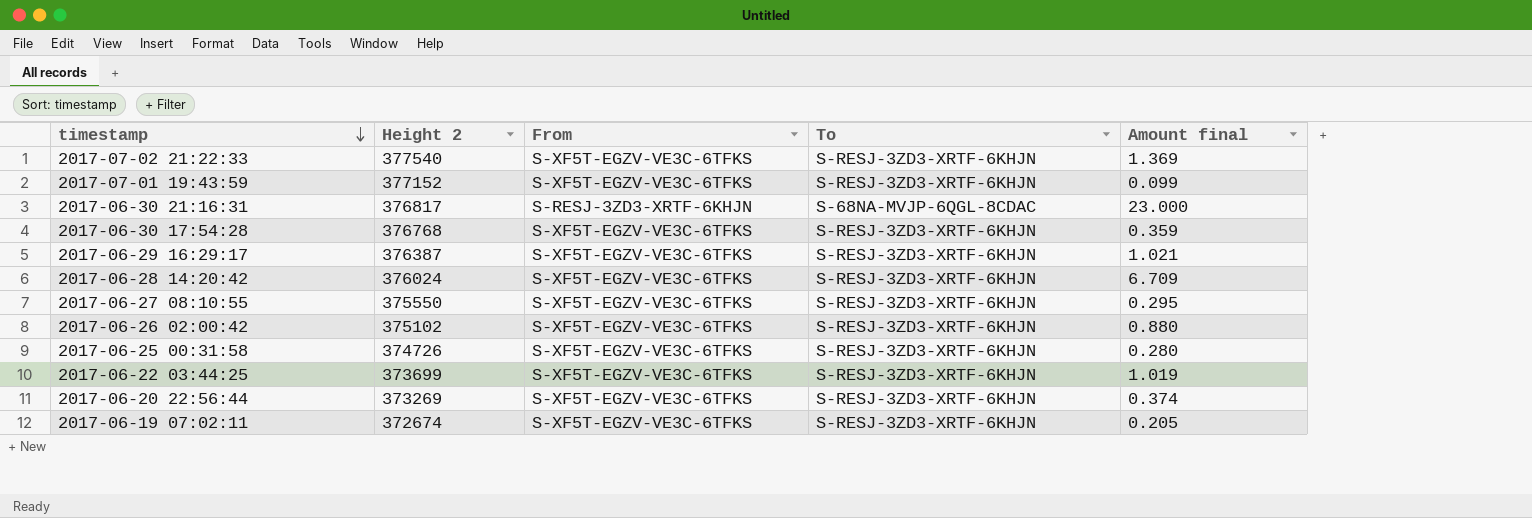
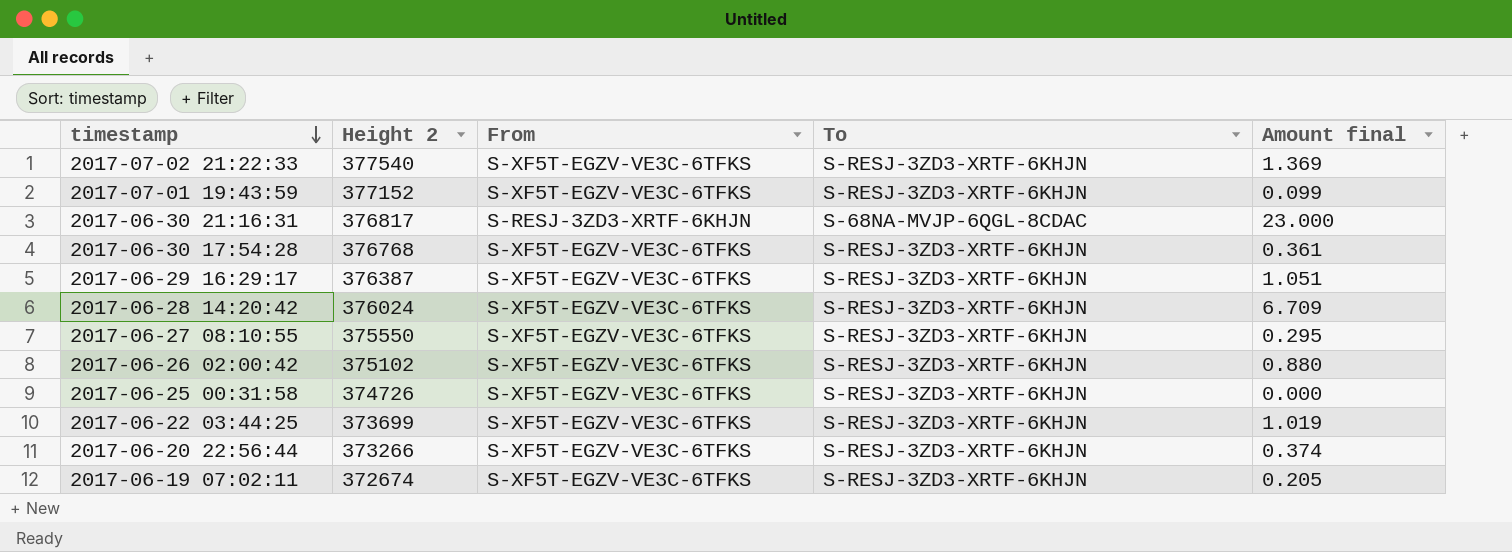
2017-06-30 17:54:28 | Amount final: 0.359 -> 0.361
2017-06-29 16:29:17 | Amount final: 1.021 -> 1.051
2017-06-25 00:31:58 | Amount final: 0.280 -> 0.000
2017-06-20 22:56:44 | Height 2: 373269 -> 373266

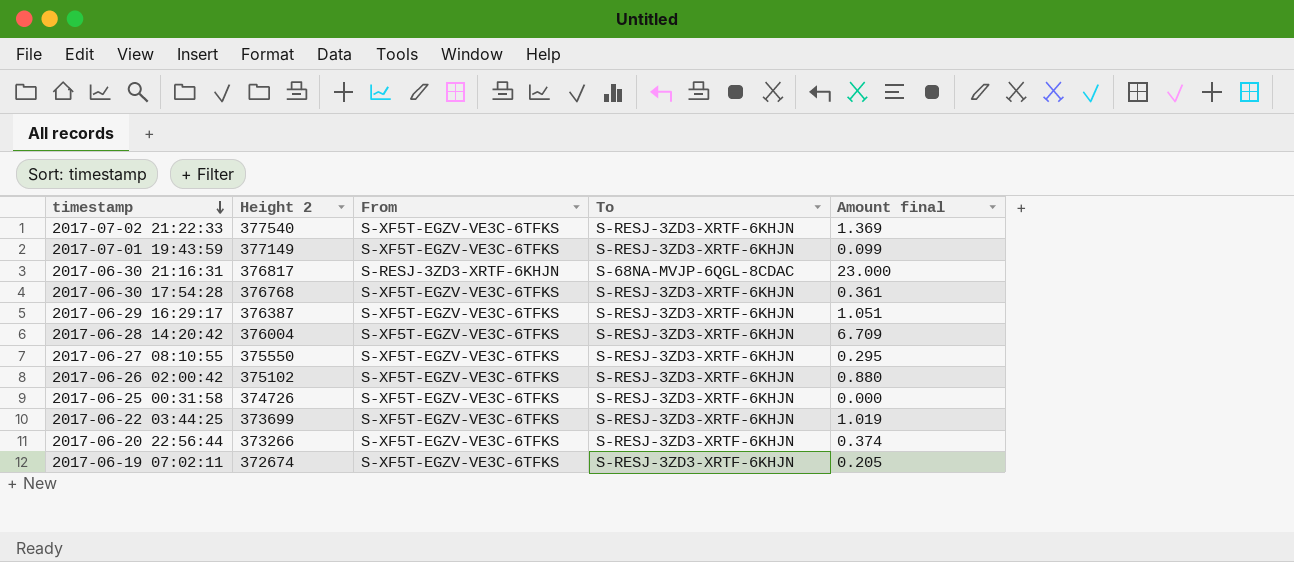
2017-07-01 19:43:59 | Height 2: 377152 -> 377149
2017-06-28 14:20:42 | Height 2: 376024 -> 376004

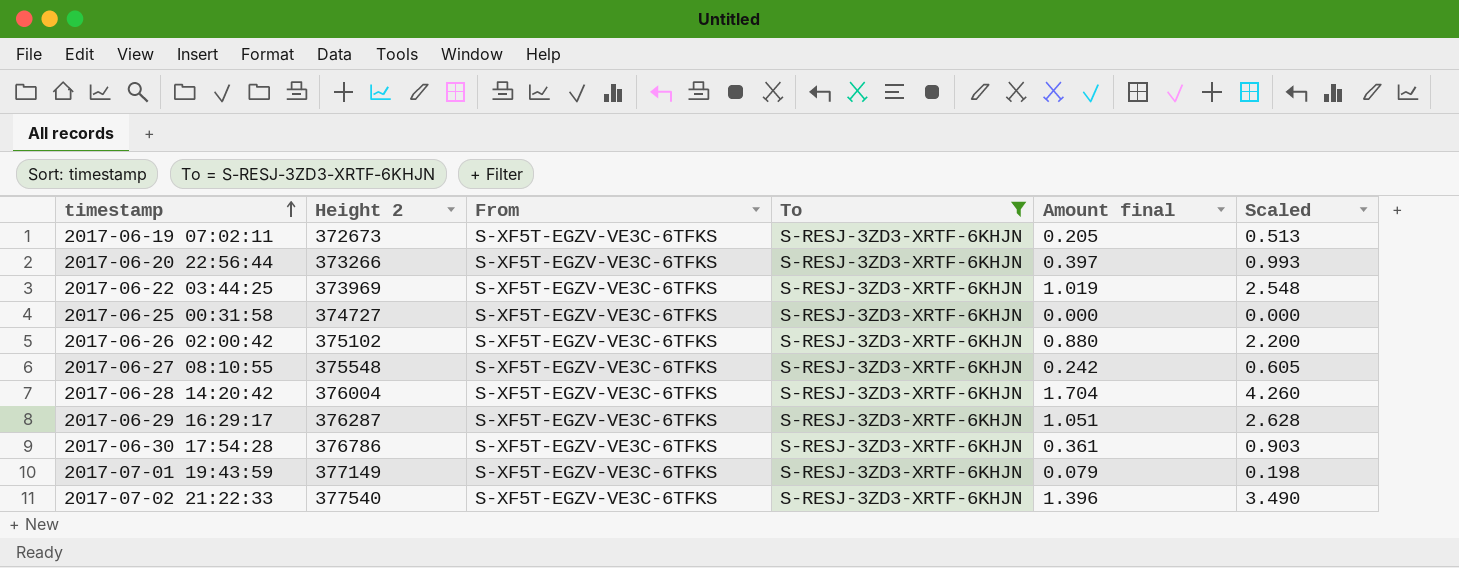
filter: none -> To = S-RESJ-3ZD3-XRTF-6KHJN
row order: timestamp descending -> timestamp ascending
column Scaled | formula: none -> [Amount final] * 2.5
2017-06-19 07:02:11 | Height 2: 372674 -> 372673
2017-06-20 22:56:44 | Amount final: 0.374 -> 0.397
2017-06-22 03:44:25 | Height 2: 373699 -> 373969
2017-06-25 00:31:58 | Height 2: 374726 -> 374727
2017-06-27 08:10:55 | Height 2: 375550 -> 375548
2017-06-27 08:10:55 | Amount final: 0.295 -> 0.242
2017-06-28 14:20:42 | Amount final: 6.709 -> 1.704
2017-06-29 16:29:17 | Height 2: 376387 -> 376287
2017-06-30 17:54:28 | Height 2: 376768 -> 376786
2017-07-01 19:43:59 | Amount final: 0.099 -> 0.079
2017-07-02 21:22:33 | Amount final: 1.369 -> 1.396

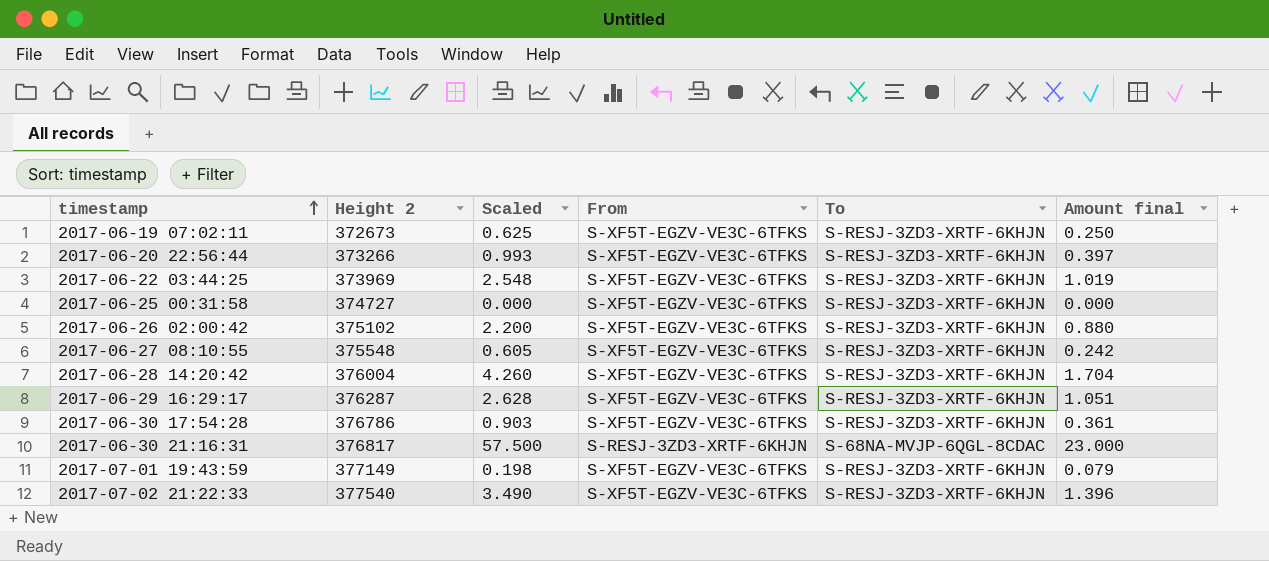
filter: To = S-RESJ-3ZD3-XRTF-6KHJN -> none
column Scaled | position: 6 -> 3
2017-06-19 07:02:11 | Scaled: 0.513 -> 0.625
2017-06-19 07:02:11 | Amount final: 0.205 -> 0.250

